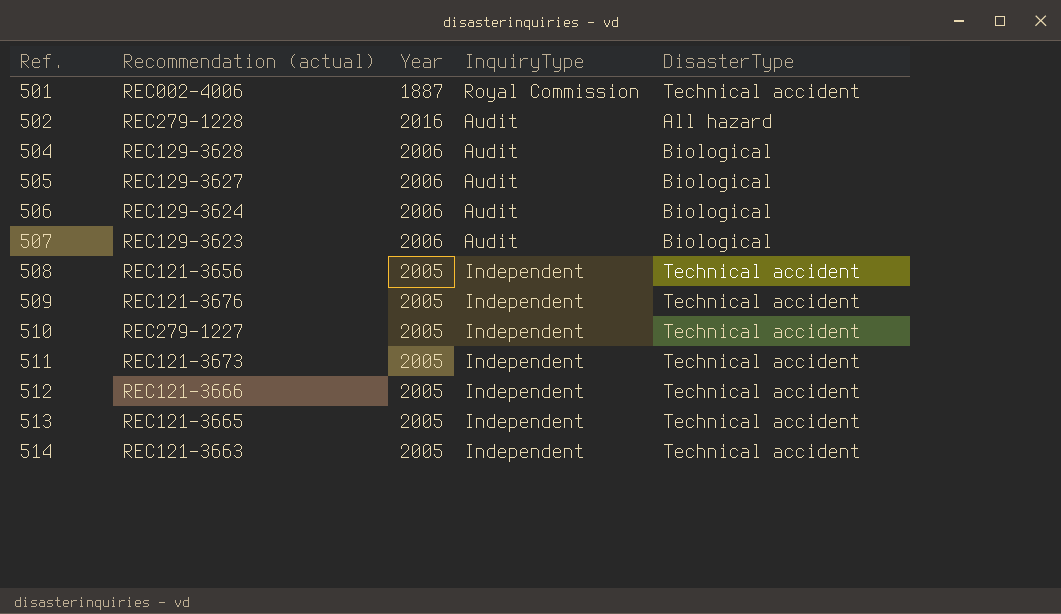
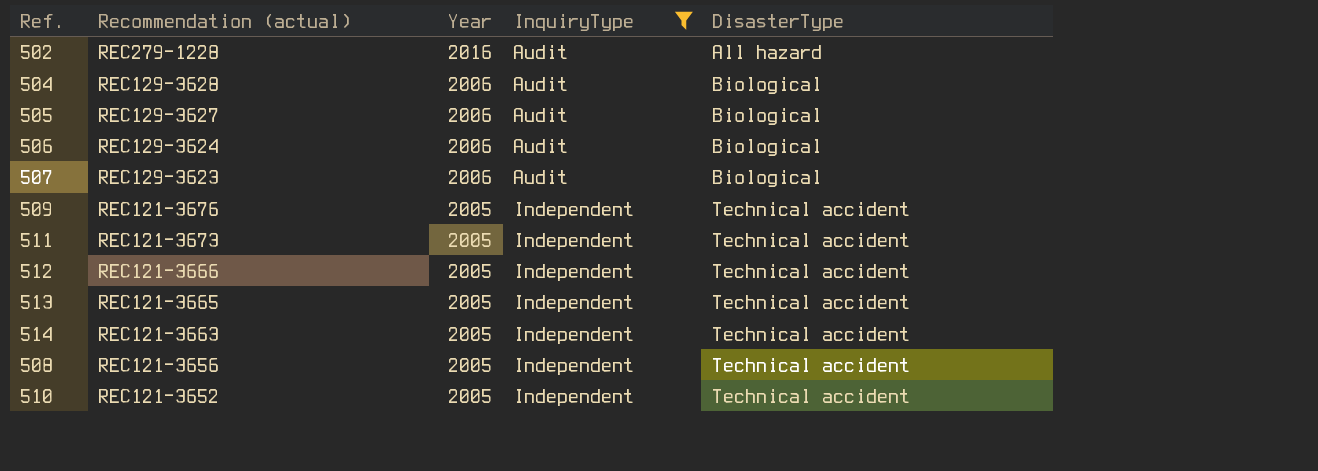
filter: none -> InquiryType != Royal Commission
row order: Ref. ascending -> Recommendation (actual) descending
510 | Recommendation (actual): REC279-1227 -> REC121-3652

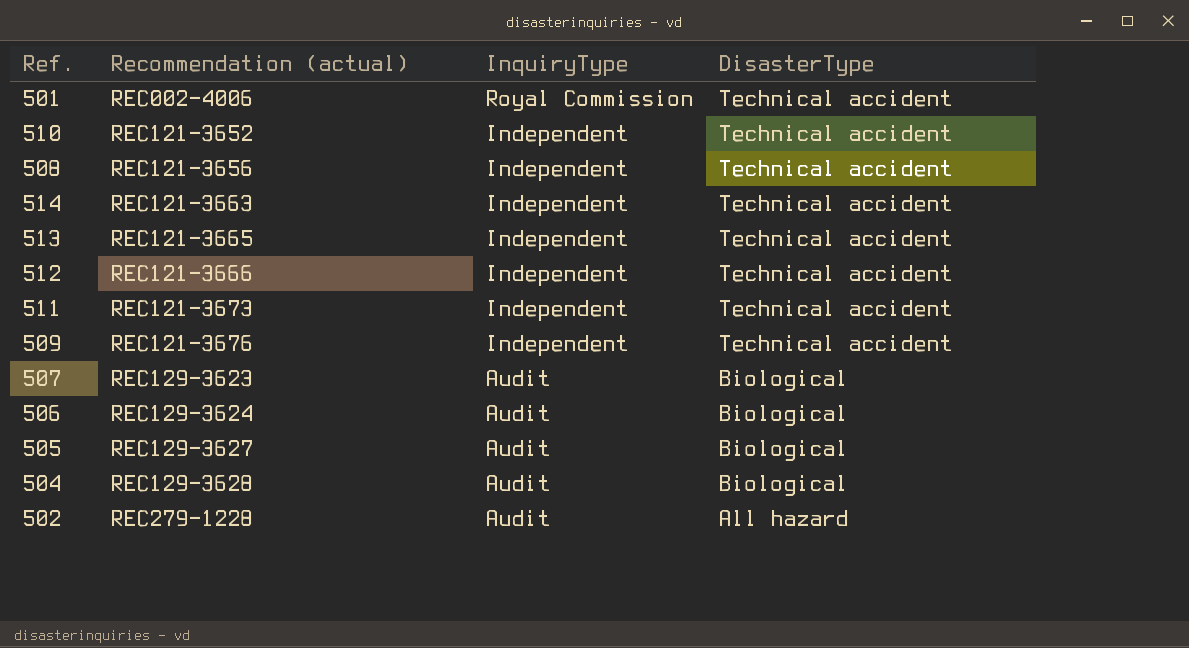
filter: InquiryType != Royal Commission -> none
row order: Recommendation (actual) descending -> Recommendation (actual) ascending
column Year | position: 3 -> none

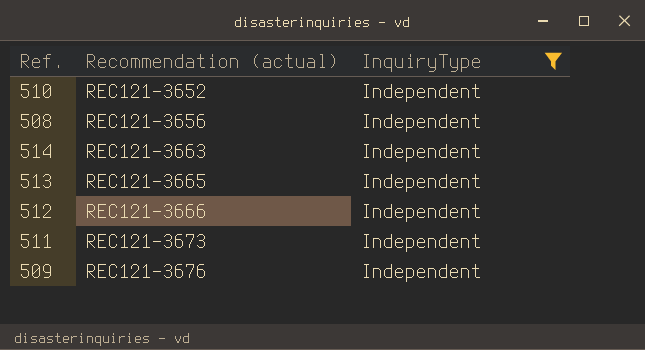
filter: none -> InquiryType = Independent
column DisasterType | position: 4 -> none

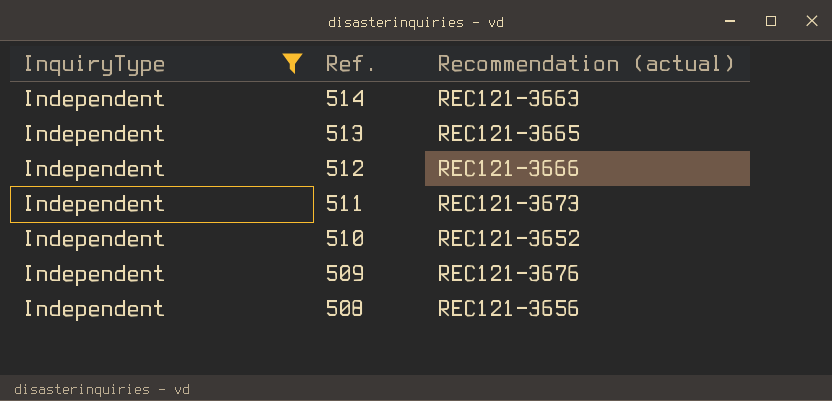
row order: Recommendation (actual) ascending -> Ref. descending
column InquiryType | position: 3 -> 1

